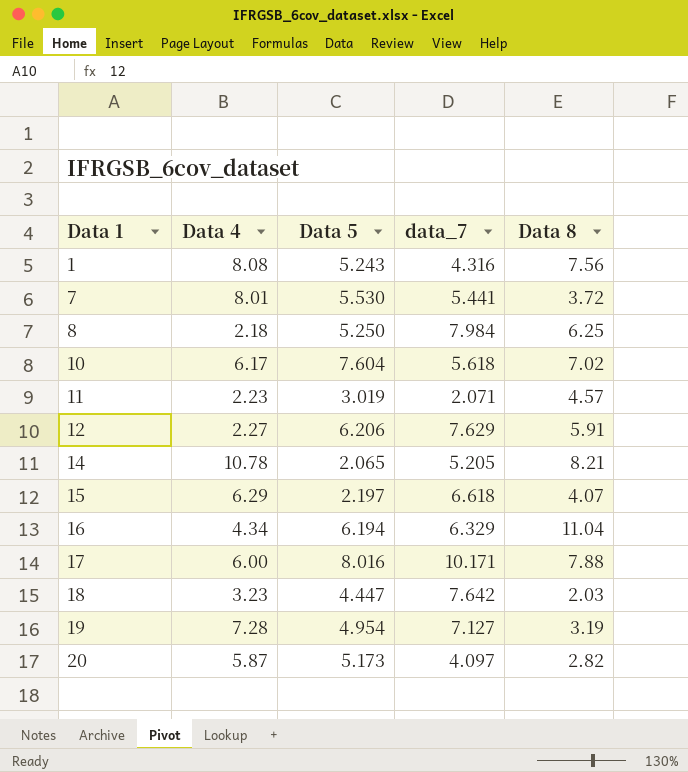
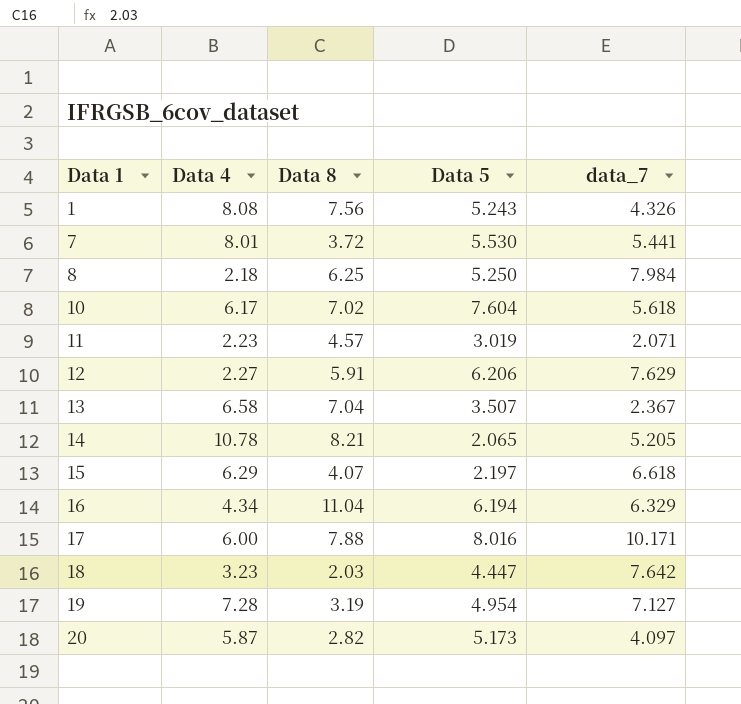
column Data 8 | position: 5 -> 3
1 | data_7: 4.316 -> 4.326
row 13: none -> 6.58 | 7.04 | 3.507 | 2.367

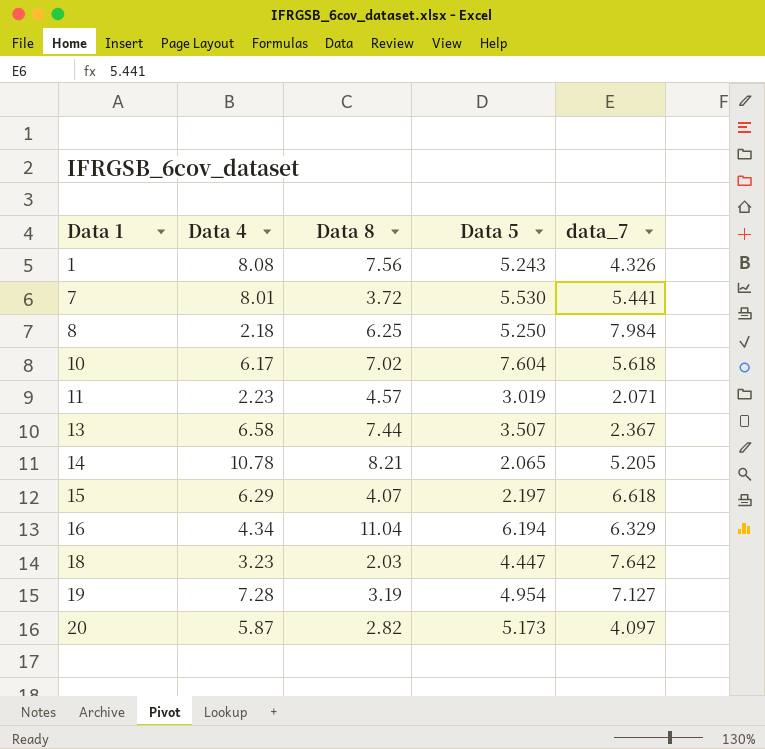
row 12: 2.27 | 5.91 | 6.206 | 7.629 -> none
row 17: 6.00 | 7.88 | 8.016 | 10.171 -> none
13 | Data 8: 7.04 -> 7.44

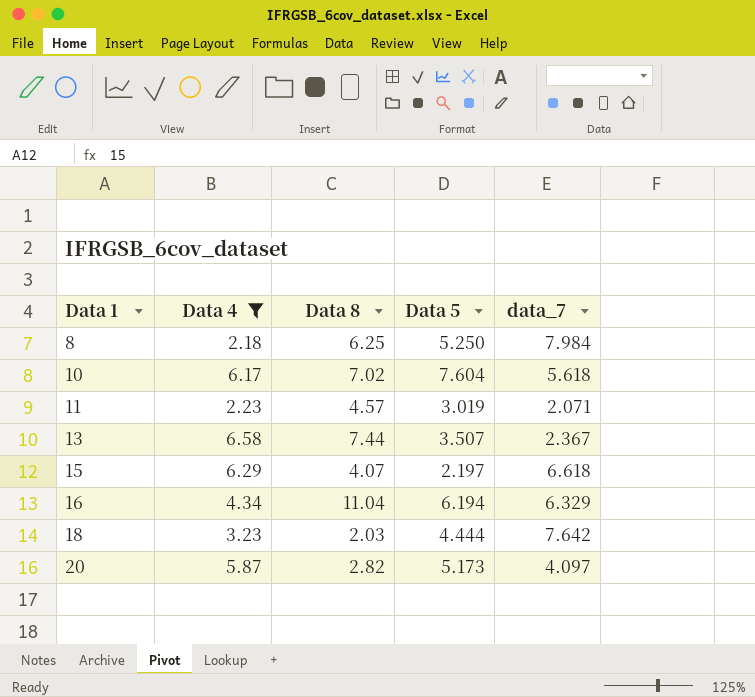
filter: none -> Data 4 <= 6.58
18 | Data 5: 4.447 -> 4.444

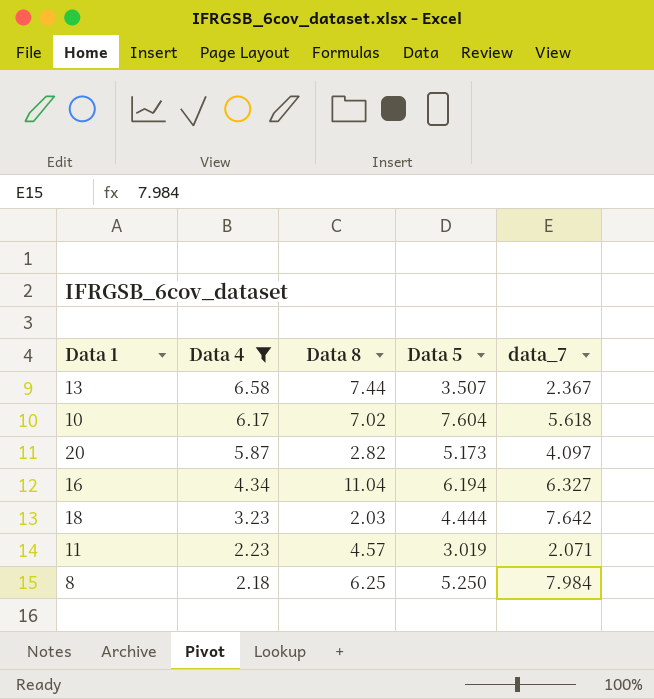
row order: Data 1 ascending -> Data 4 descending
row 15: 6.29 | 4.07 | 2.197 | 6.618 -> none
16 | data_7: 6.329 -> 6.327

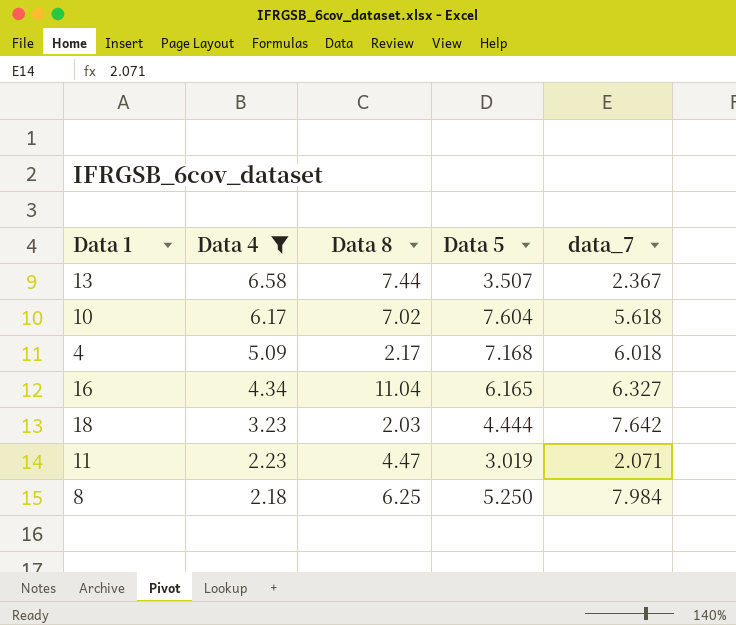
row 20: 5.87 | 2.82 | 5.173 | 4.097 -> none
row 4: none -> 5.09 | 2.17 | 7.168 | 6.018
16 | Data 5: 6.194 -> 6.165
11 | Data 8: 4.57 -> 4.47

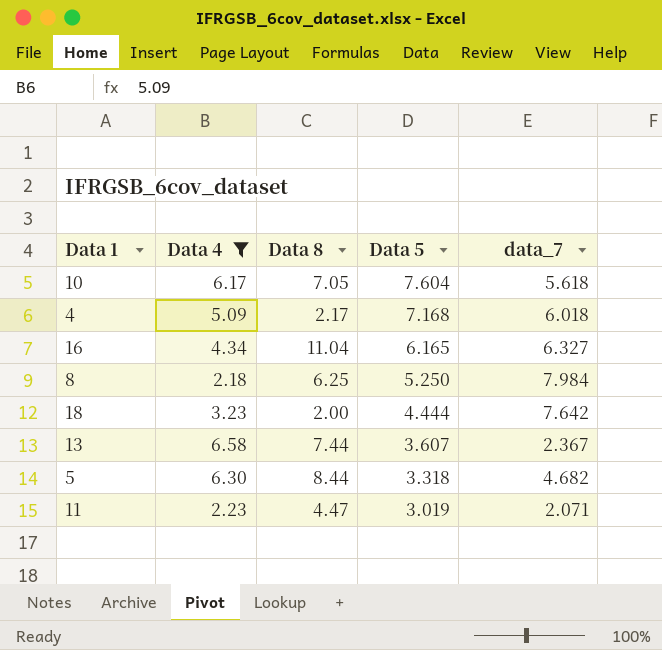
row order: Data 4 descending -> Data 5 descending
10 | Data 8: 7.02 -> 7.05
18 | Data 8: 2.03 -> 2.00
13 | Data 5: 3.507 -> 3.607
row 5: none -> 6.30 | 8.44 | 3.318 | 4.682

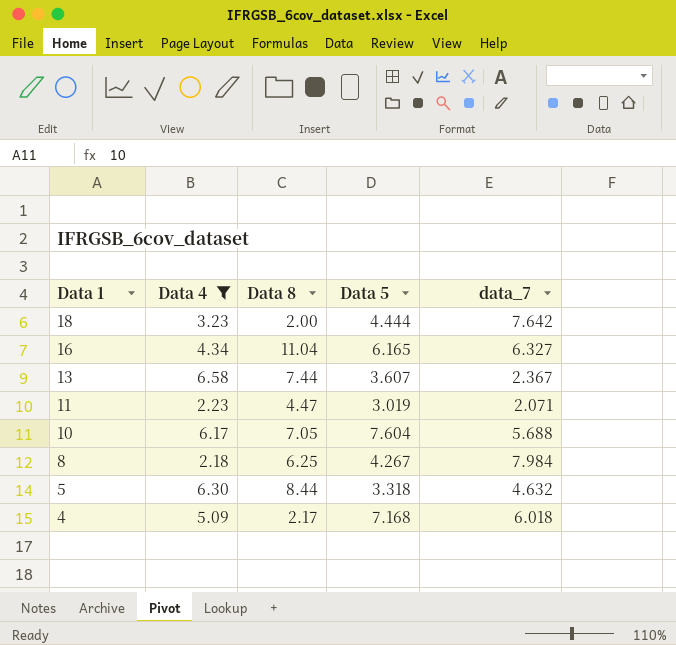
row order: Data 5 descending -> Data 1 descending
10 | data_7: 5.618 -> 5.688
8 | Data 5: 5.250 -> 4.267
5 | data_7: 4.682 -> 4.632

